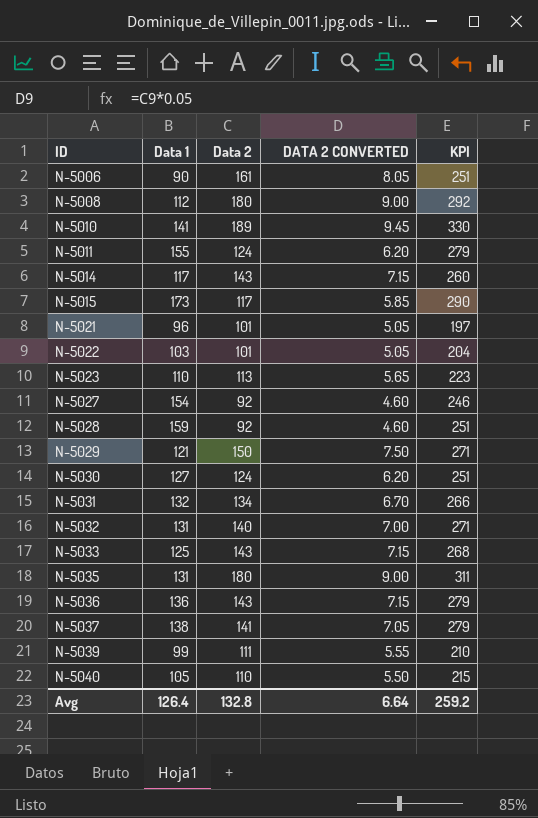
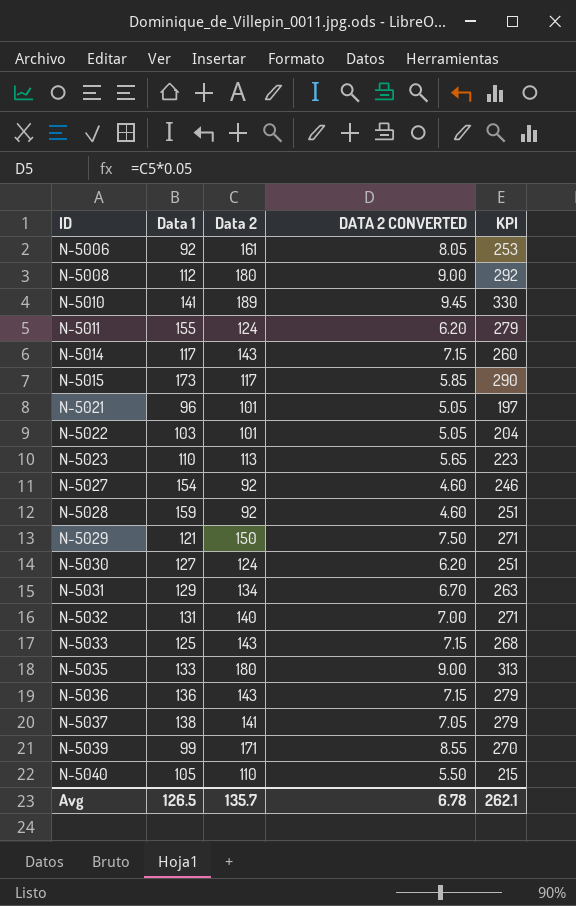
N-5006 | Data 1: 90 -> 92
N-5006 | KPI: 251 -> 253
N-5031 | Data 1: 132 -> 129
N-5031 | KPI: 266 -> 263
N-5035 | Data 1: 131 -> 133
N-5035 | KPI: 311 -> 313
N-5039 | Data 2: 111 -> 171
N-5039 | DATA 2 CONVERTED: 5.55 -> 8.55
N-5039 | KPI: 210 -> 270
Avg | Data 1: 126.4 -> 126.5
Avg | Data 2: 132.8 -> 135.7
Avg | DATA 2 CONVERTED: 6.64 -> 6.78
Avg | KPI: 259.2 -> 262.1

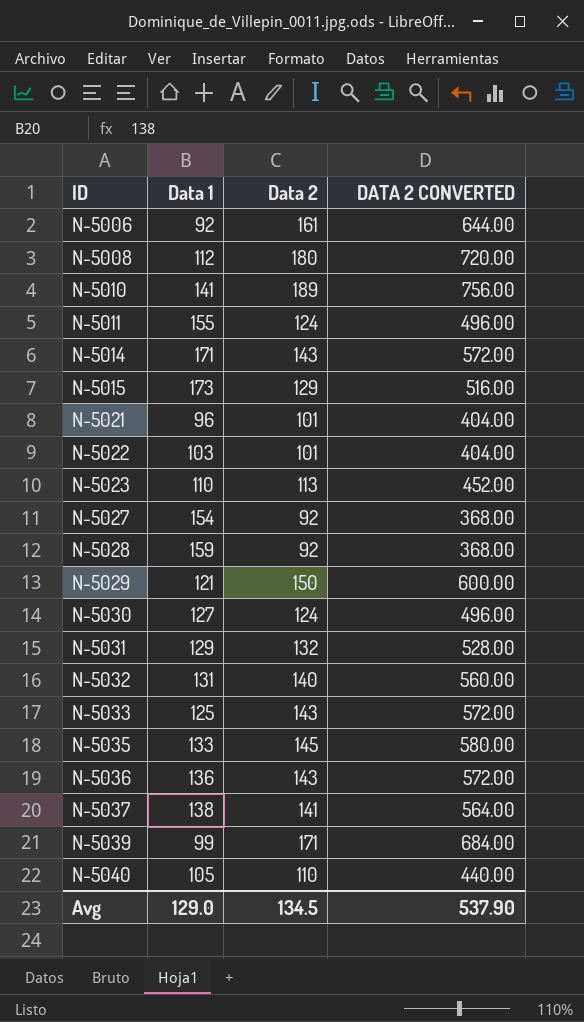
column KPI | formula: [Data 1] + [Data 2] -> none
column DATA 2 CONVERTED | formula: [Data 2] * 0.05 -> [Data 2] * 4
N-5014 | Data 1: 117 -> 171
N-5015 | Data 2: 117 -> 129
N-5031 | Data 2: 134 -> 132
N-5035 | Data 2: 180 -> 145
Avg | Data 1: 126.5 -> 129.0
Avg | Data 2: 135.7 -> 134.5
Avg | DATA 2 CONVERTED: 6.78 -> 537.90

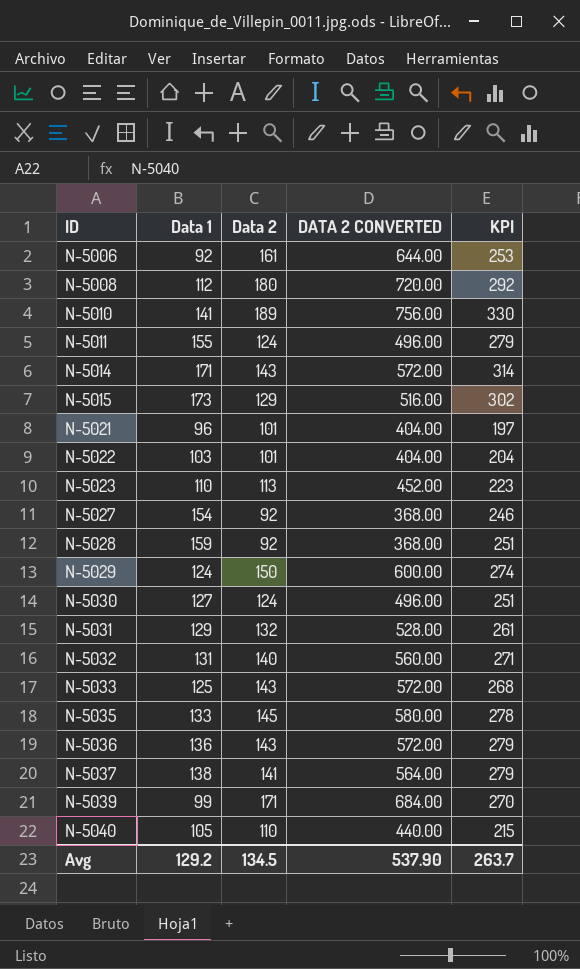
column KPI | formula: none -> [Data 1] + [Data 2]
N-5029 | Data 1: 121 -> 124
Avg | Data 1: 129.0 -> 129.2

